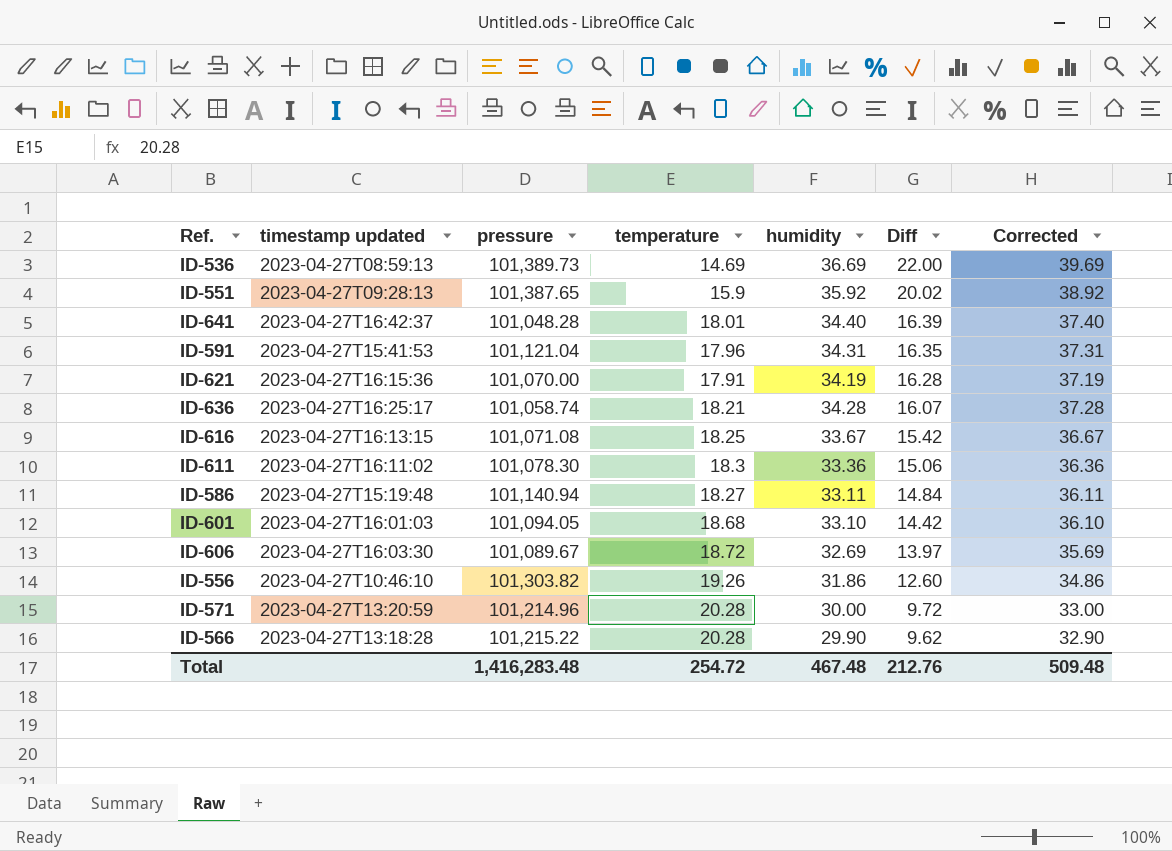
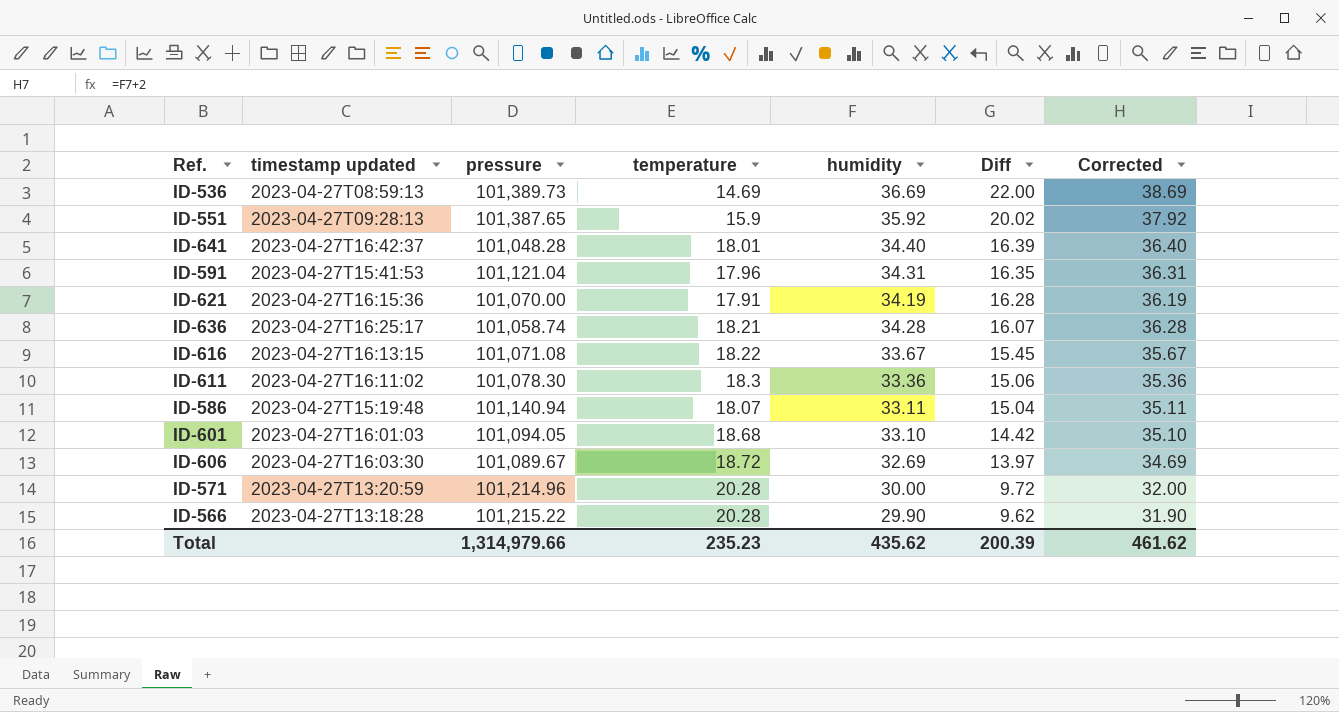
column Corrected | formula: [humidity] + 3 -> [humidity] + 2
row ID-556: 2023-04-27T10:46:10 | 101,303.82 | 19.26 | 31.86 | 12.60 | 34.86 -> none
ID-616 | temperature: 18.25 -> 18.22
ID-616 | Diff: 15.42 -> 15.45
ID-586 | temperature: 18.27 -> 18.07
ID-586 | Diff: 14.84 -> 15.04
Total | pressure: 1,416,283.48 -> 1,314,979.66
Total | temperature: 254.72 -> 235.23
Total | humidity: 467.48 -> 435.62
Total | Diff: 212.76 -> 200.39
Total | Corrected: 509.48 -> 461.62

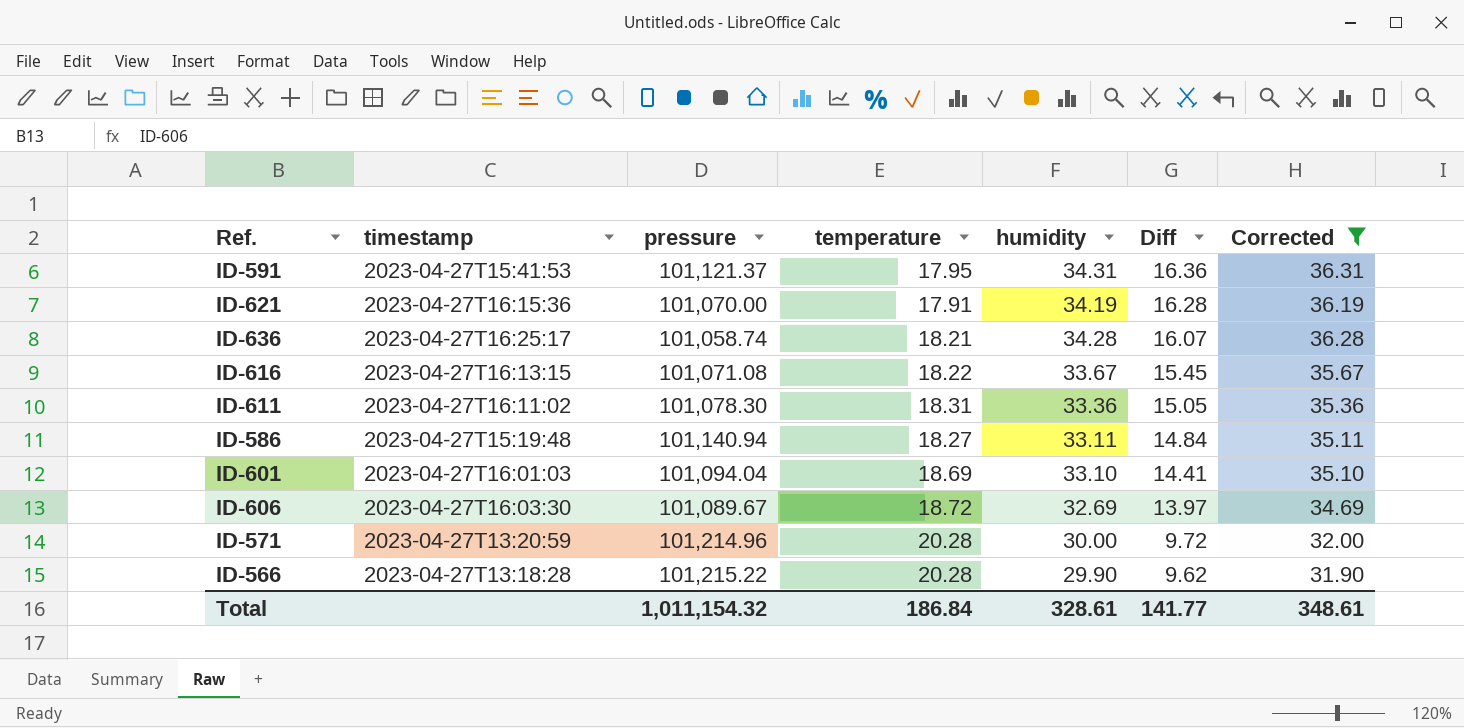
filter: none -> Corrected <= 36.31
column name: timestamp updated -> timestamp
ID-591 | pressure: 101,121.04 -> 101,121.37
ID-591 | temperature: 17.96 -> 17.95
ID-591 | Diff: 16.35 -> 16.36
ID-611 | temperature: 18.3 -> 18.31
ID-611 | Diff: 15.06 -> 15.05
ID-586 | temperature: 18.07 -> 18.27
ID-586 | Diff: 15.04 -> 14.84
ID-601 | pressure: 101,094.05 -> 101,094.04
ID-601 | temperature: 18.68 -> 18.69
ID-601 | Diff: 14.42 -> 14.41
Total | pressure: 1,314,979.66 -> 1,011,154.32
Total | temperature: 235.23 -> 186.84
Total | humidity: 435.62 -> 328.61
Total | Diff: 200.39 -> 141.77
Total | Corrected: 461.62 -> 348.61

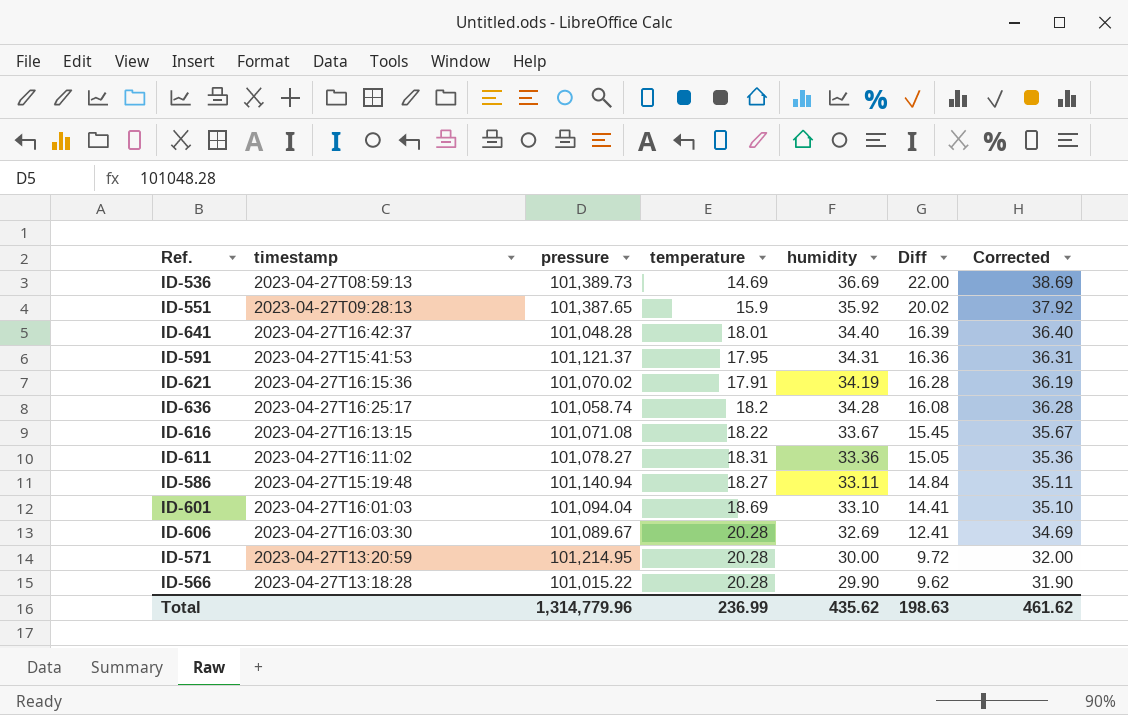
filter: Corrected <= 36.31 -> none
ID-621 | pressure: 101,070.00 -> 101,070.02
ID-636 | temperature: 18.21 -> 18.2
ID-636 | Diff: 16.07 -> 16.08
ID-611 | pressure: 101,078.30 -> 101,078.27
ID-606 | temperature: 18.72 -> 20.28
ID-606 | Diff: 13.97 -> 12.41
ID-571 | pressure: 101,214.96 -> 101,214.95
ID-566 | pressure: 101,215.22 -> 101,015.22
Total | pressure: 1,011,154.32 -> 1,314,779.96
Total | temperature: 186.84 -> 236.99
Total | humidity: 328.61 -> 435.62
Total | Diff: 141.77 -> 198.63
Total | Corrected: 348.61 -> 461.62

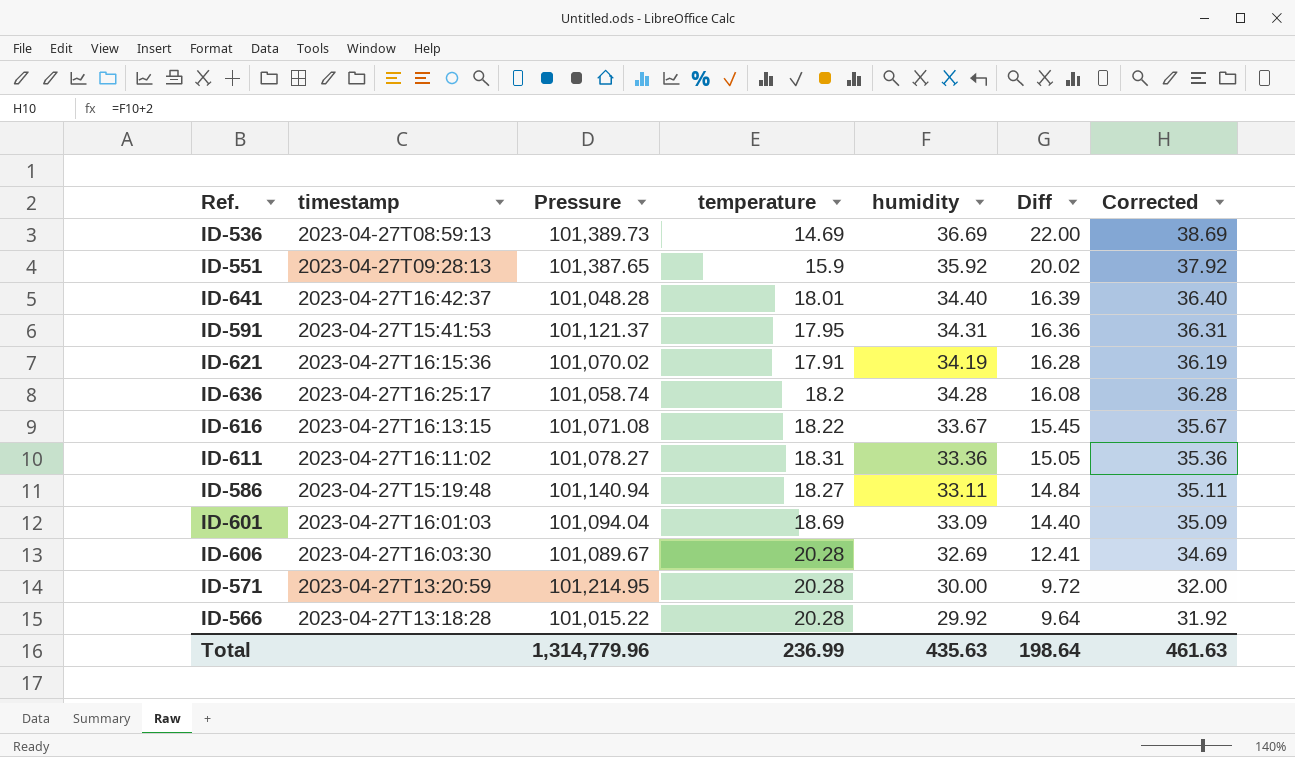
column name: pressure -> Pressure
ID-601 | humidity: 33.10 -> 33.09
ID-601 | Diff: 14.41 -> 14.40
ID-601 | Corrected: 35.10 -> 35.09
ID-566 | humidity: 29.90 -> 29.92
ID-566 | Diff: 9.62 -> 9.64
ID-566 | Corrected: 31.90 -> 31.92
Total | humidity: 435.62 -> 435.63
Total | Diff: 198.63 -> 198.64
Total | Corrected: 461.62 -> 461.63

